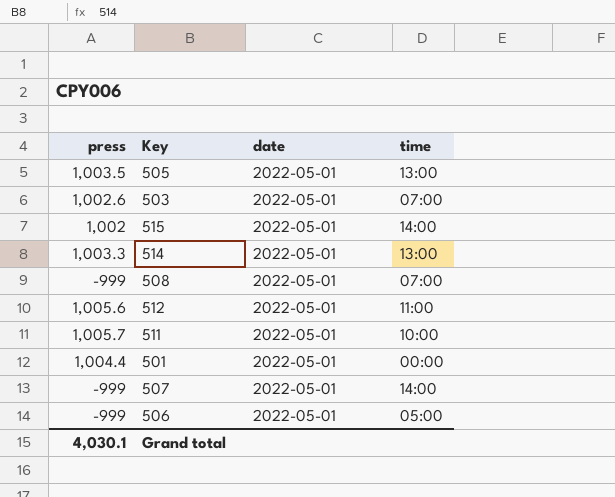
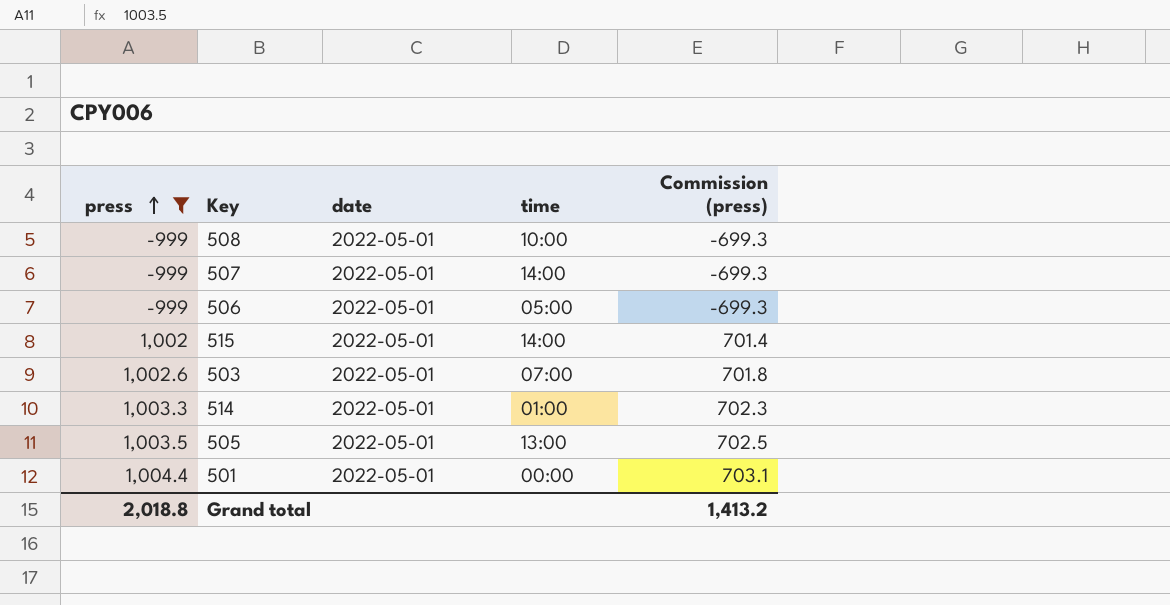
filter: none -> press <= 1,004.4
row order: none -> press ascending
column Commission (press) | formula: none -> [press] * 0.7
508 | time: 07:00 -> 10:00
514 | time: 13:00 -> 01:00
Grand total | press: 4,030.1 -> 2,018.8

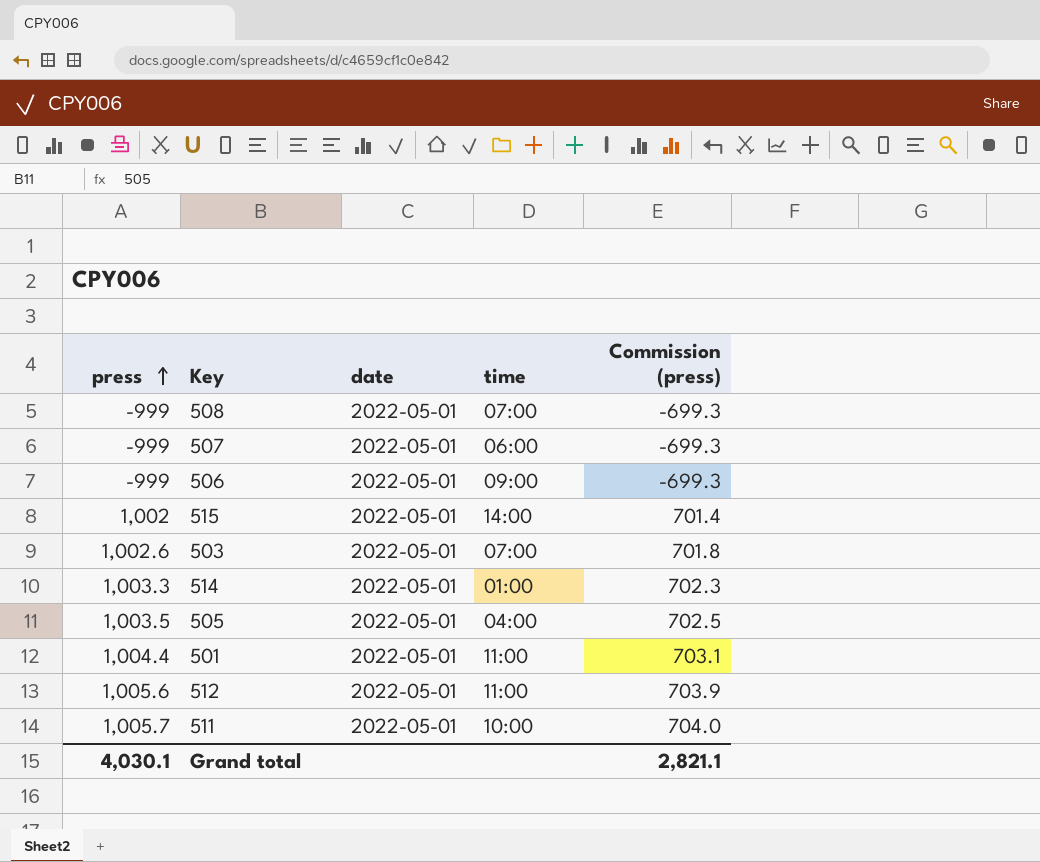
filter: press <= 1,004.4 -> none
508 | time: 10:00 -> 07:00
507 | time: 14:00 -> 06:00
506 | time: 05:00 -> 09:00
505 | time: 13:00 -> 04:00
501 | time: 00:00 -> 11:00
Grand total | press: 2,018.8 -> 4,030.1
Grand total | Commission (press): 1,413.2 -> 2,821.1

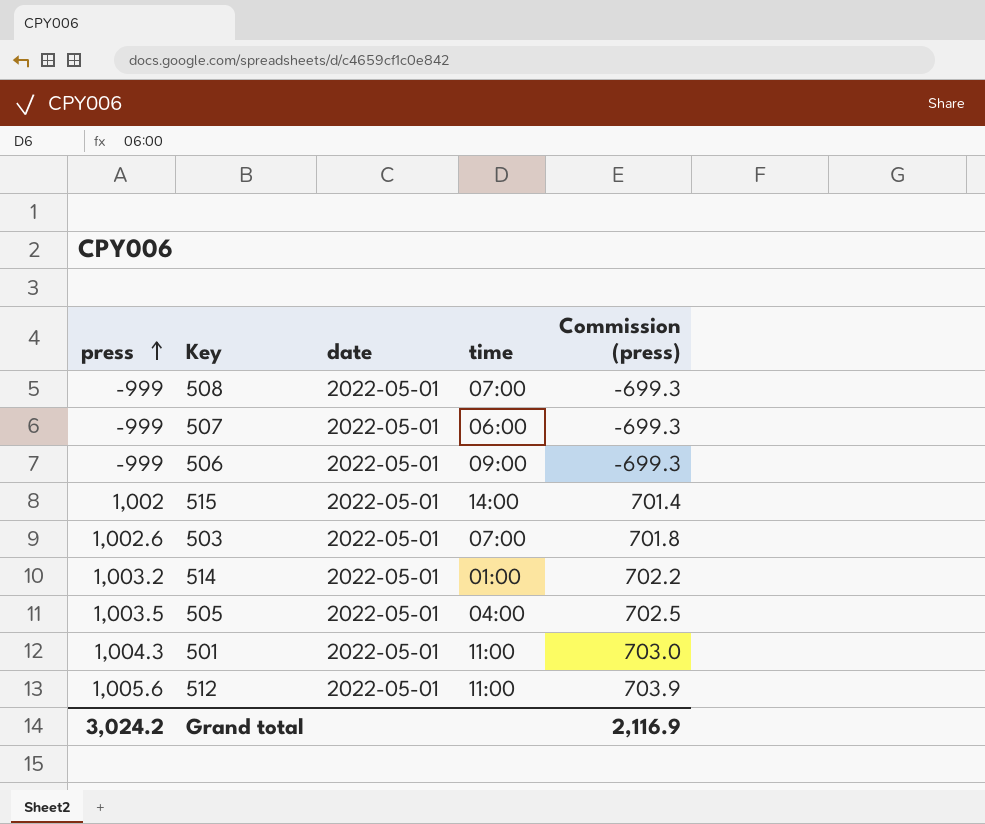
row 511: 1,005.7 | 2022-05-01 | 10:00 | 704.0 -> none
514 | press: 1,003.3 -> 1,003.2
514 | Commission (press): 702.3 -> 702.2
501 | press: 1,004.4 -> 1,004.3
501 | Commission (press): 703.1 -> 703.0
Grand total | press: 4,030.1 -> 3,024.2
Grand total | Commission (press): 2,821.1 -> 2,116.9

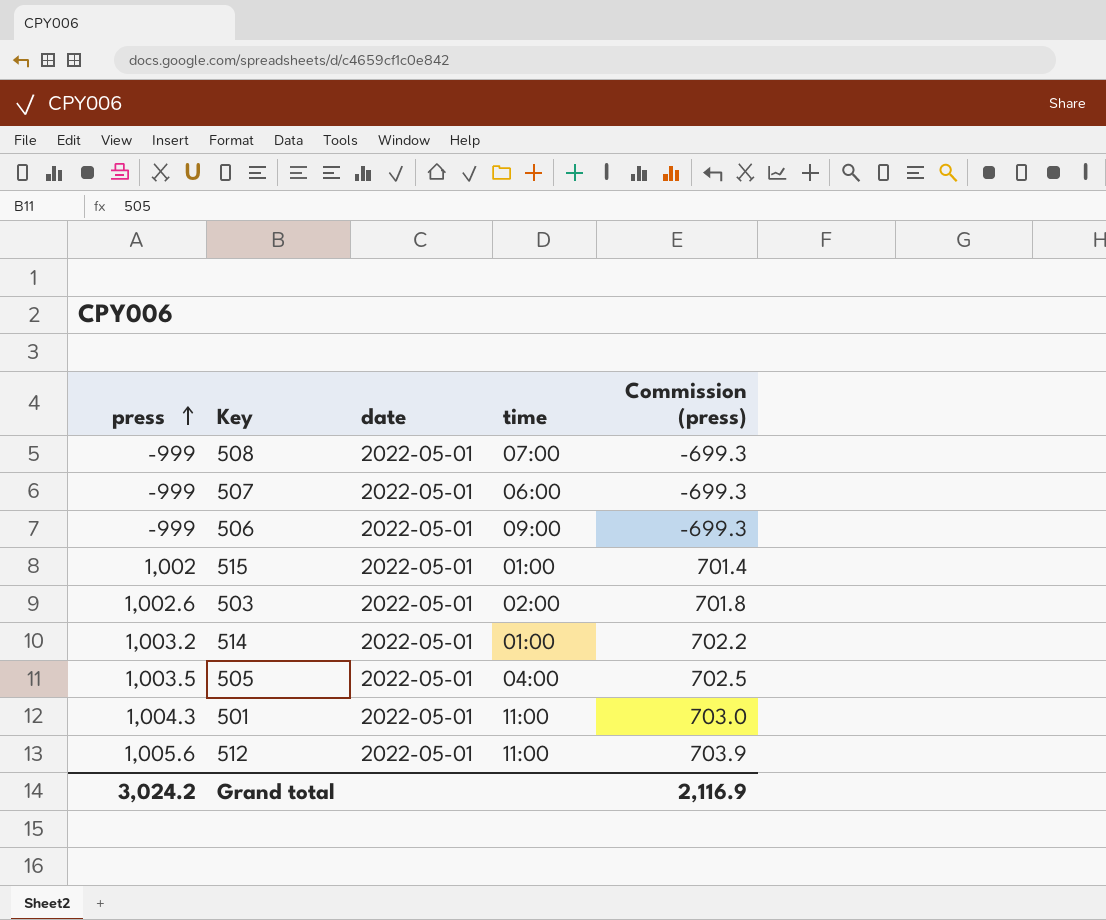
515 | time: 14:00 -> 01:00
503 | time: 07:00 -> 02:00

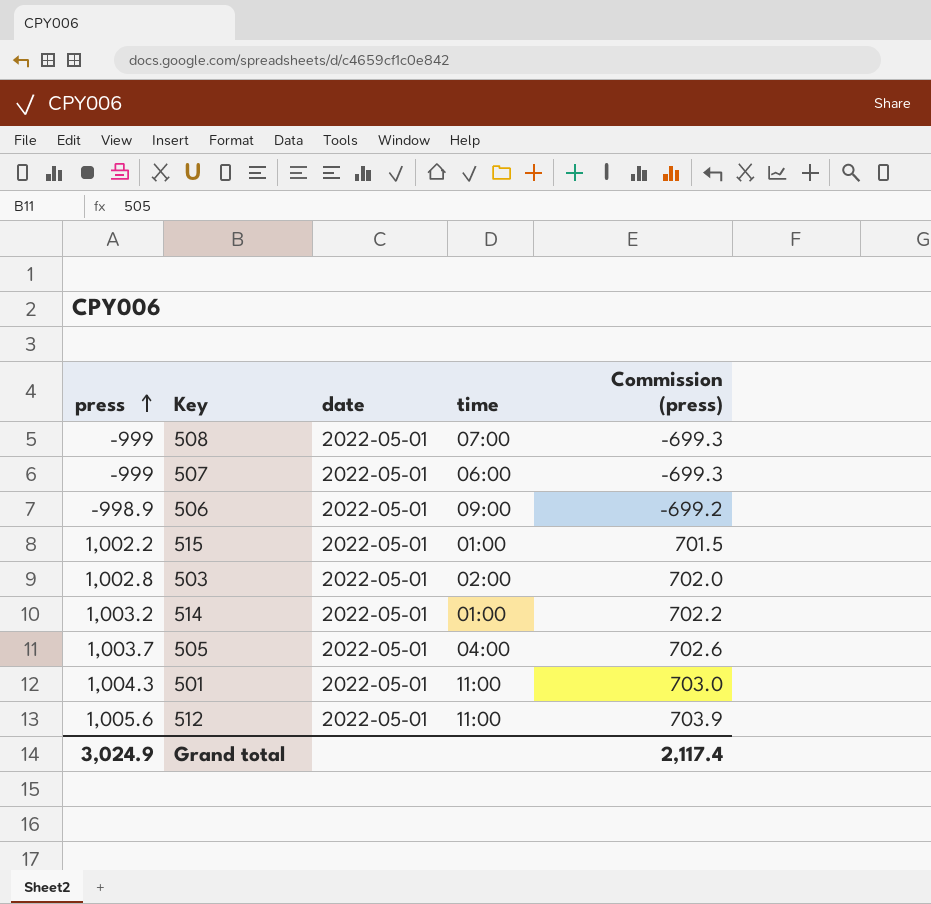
506 | press: -999 -> -998.9
506 | Commission (press): -699.3 -> -699.2
515 | press: 1,002 -> 1,002.2
515 | Commission (press): 701.4 -> 701.5
503 | press: 1,002.6 -> 1,002.8
503 | Commission (press): 701.8 -> 702.0
505 | press: 1,003.5 -> 1,003.7
505 | Commission (press): 702.5 -> 702.6
Grand total | press: 3,024.2 -> 3,024.9
Grand total | Commission (press): 2,116.9 -> 2,117.4

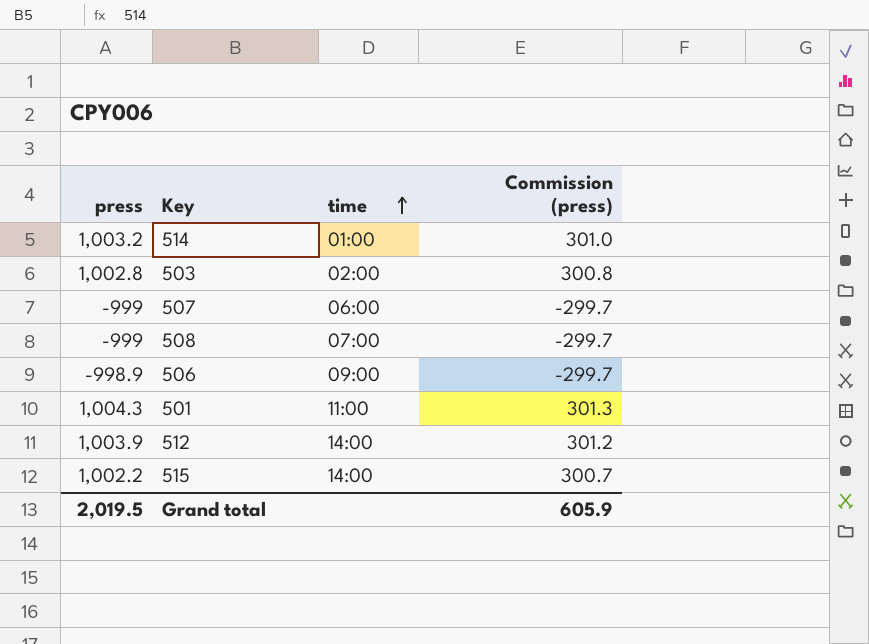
row order: press ascending -> time ascending
column date | position: 3 -> none
column Commission (press) | formula: [press] * 0.7 -> [press] * 0.3
row 505: 1,003.7 | 2022-05-01 | 04:00 | 702.6 -> none
512 | press: 1,005.6 -> 1,003.9
512 | time: 11:00 -> 14:00
515 | time: 01:00 -> 14:00
Grand total | press: 3,024.9 -> 2,019.5
Grand total | Commission (press): 2,117.4 -> 605.9

